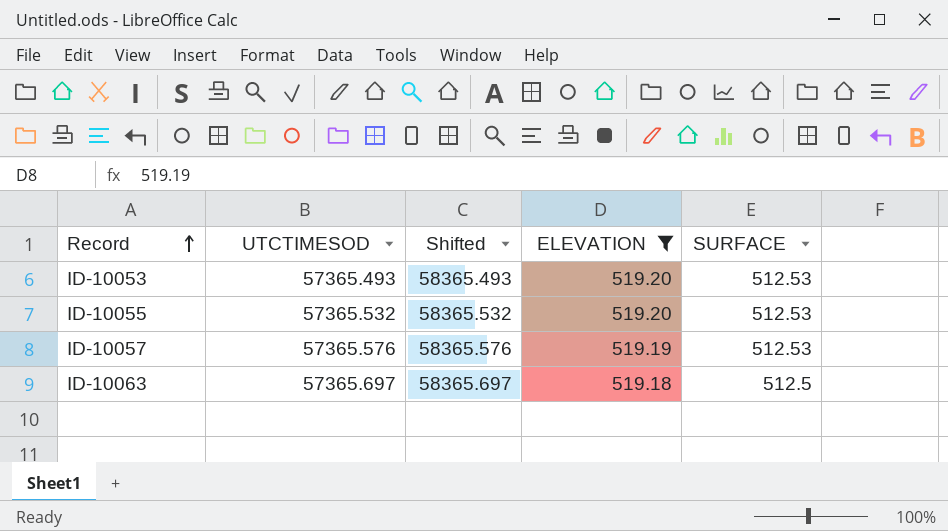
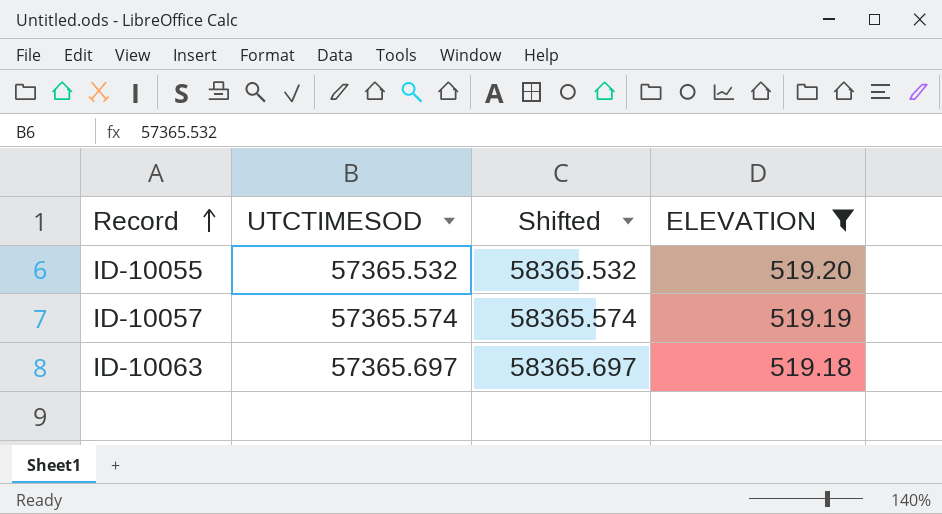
column SURFACE | position: 5 -> none
row ID-10053: 57365.493 | 58365.493 | 519.20 | 512.53 -> none
ID-10057 | UTCTIMESOD: 57365.576 -> 57365.574
ID-10057 | Shifted: 58365.576 -> 58365.574

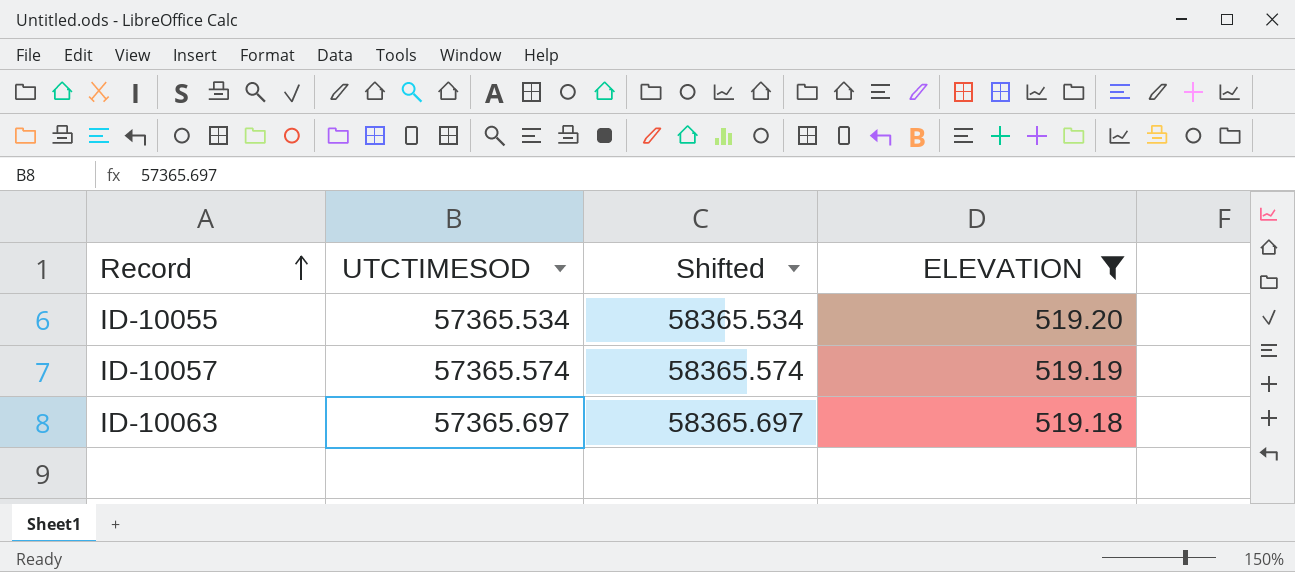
ID-10055 | UTCTIMESOD: 57365.532 -> 57365.534
ID-10055 | Shifted: 58365.532 -> 58365.534

